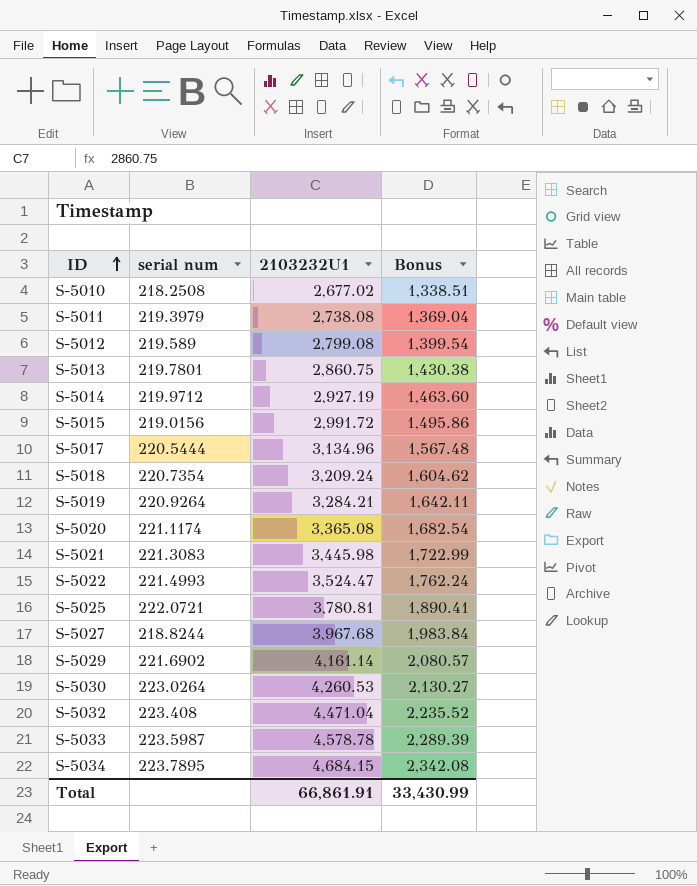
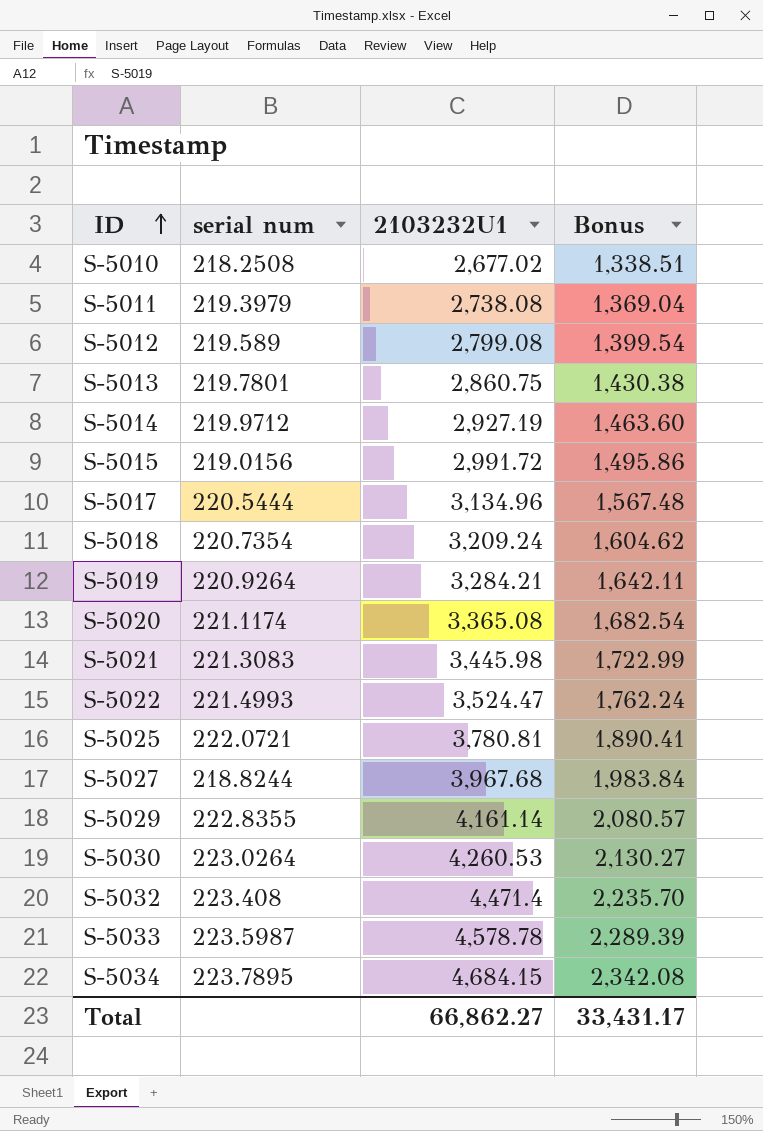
S-5029 | serial num: 221.6902 -> 222.8355
S-5032 | 2103232U1: 4,471.04 -> 4,471.4
S-5032 | Bonus: 2,235.52 -> 2,235.70
Total | 2103232U1: 66,861.91 -> 66,862.27
Total | Bonus: 33,430.99 -> 33,431.17

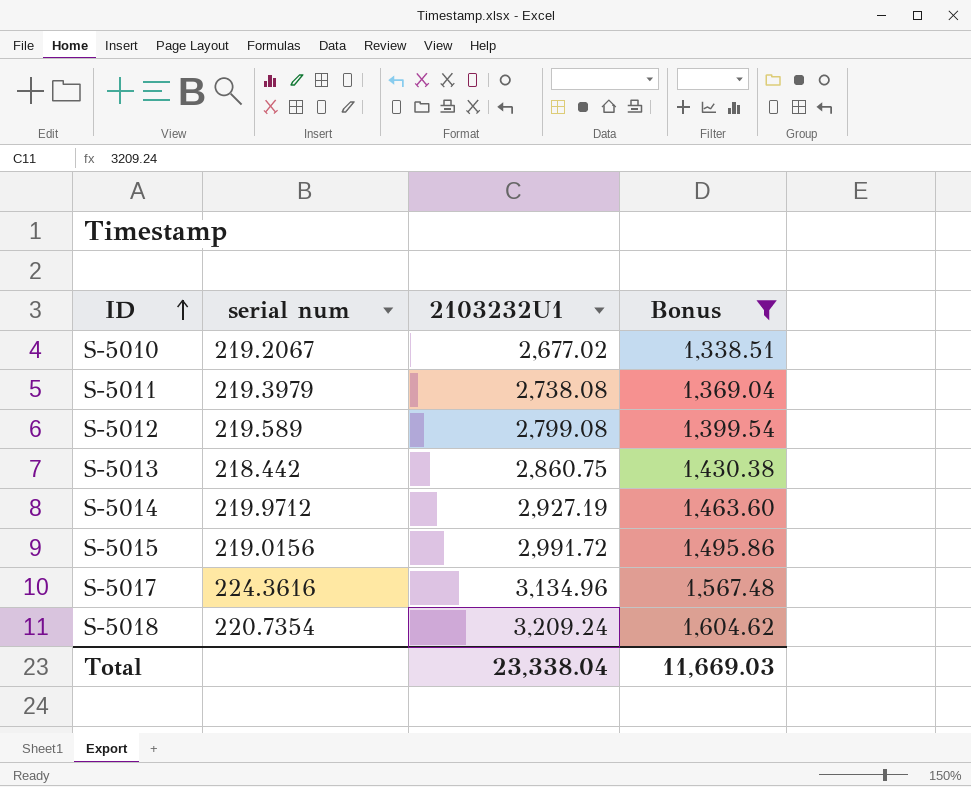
filter: none -> Bonus <= 1,604.62
S-5010 | serial num: 218.2508 -> 219.2067
S-5013 | serial num: 219.7801 -> 218.442
S-5017 | serial num: 220.5444 -> 224.3616
Total | 2103232U1: 66,862.27 -> 23,338.04
Total | Bonus: 33,431.17 -> 11,669.03

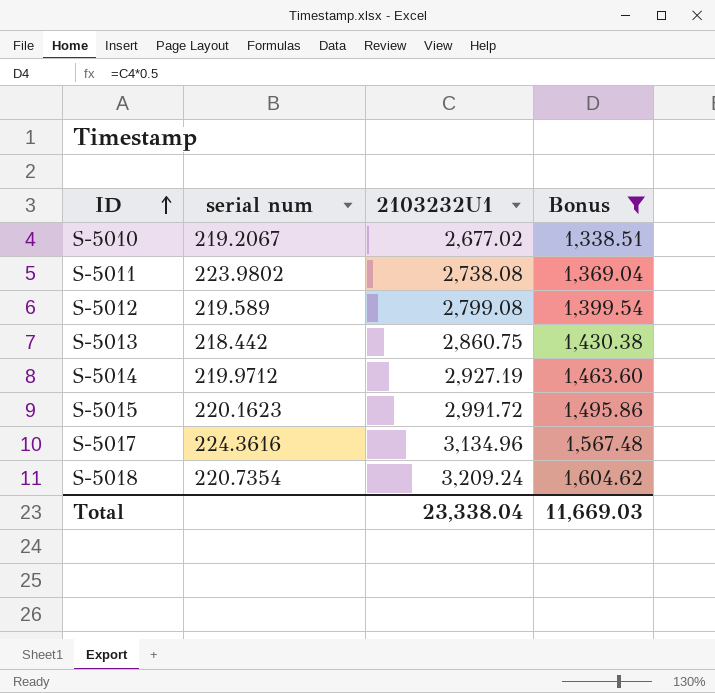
S-5011 | serial num: 219.3979 -> 223.9802
S-5015 | serial num: 219.0156 -> 220.1623

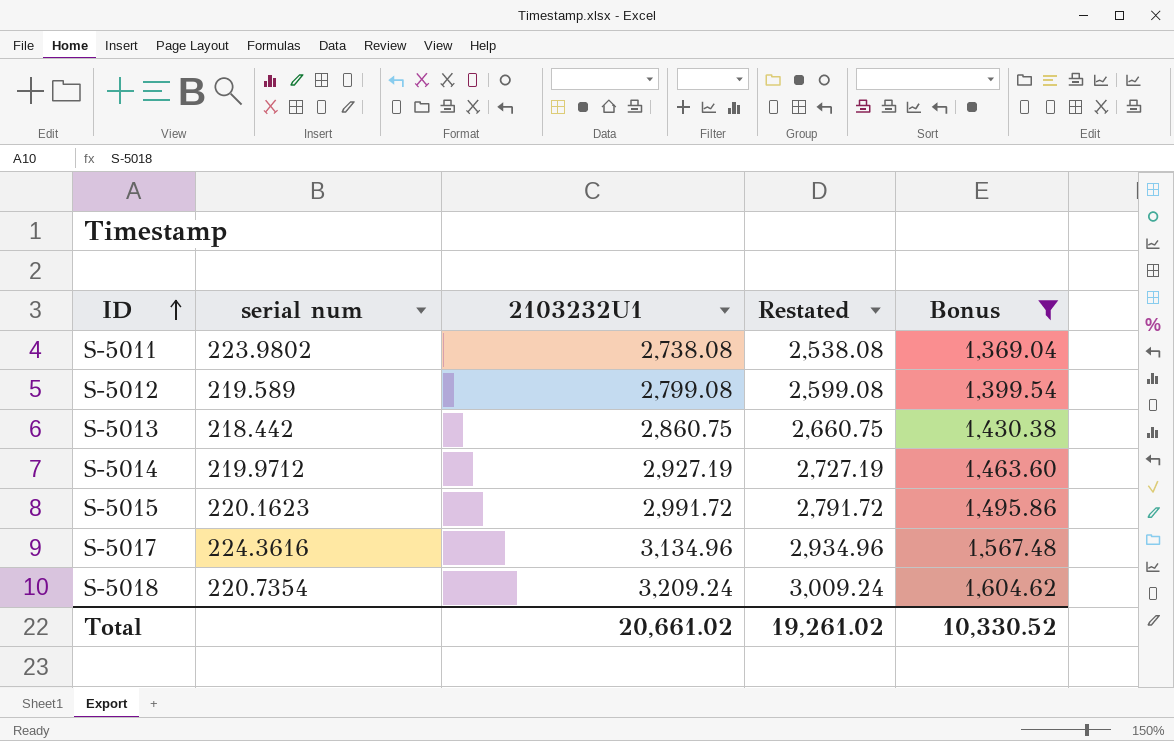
column Restated | formula: none -> [2103232U1] - 200
row S-5010: 219.2067 | 2,677.02 | 1,338.51 -> none
Total | 2103232U1: 23,338.04 -> 20,661.02
Total | Bonus: 11,669.03 -> 10,330.52

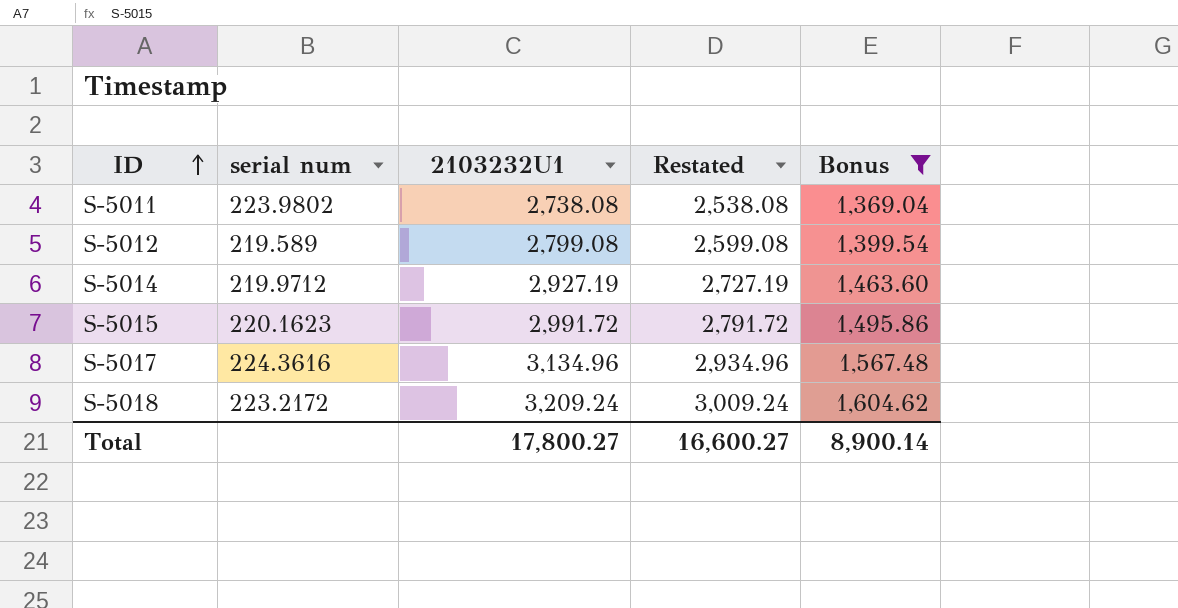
row S-5013: 218.442 | 2,860.75 | 2,660.75 | 1,430.38 -> none
S-5018 | serial num: 220.7354 -> 223.2172
Total | 2103232U1: 20,661.02 -> 17,800.27
Total | Restated: 19,261.02 -> 16,600.27
Total | Bonus: 10,330.52 -> 8,900.14

